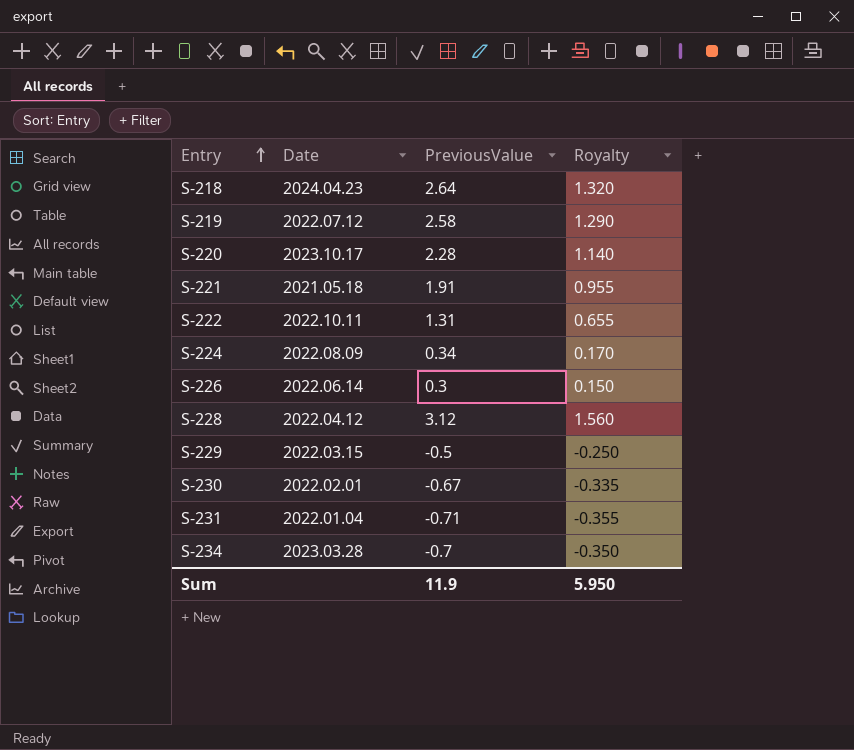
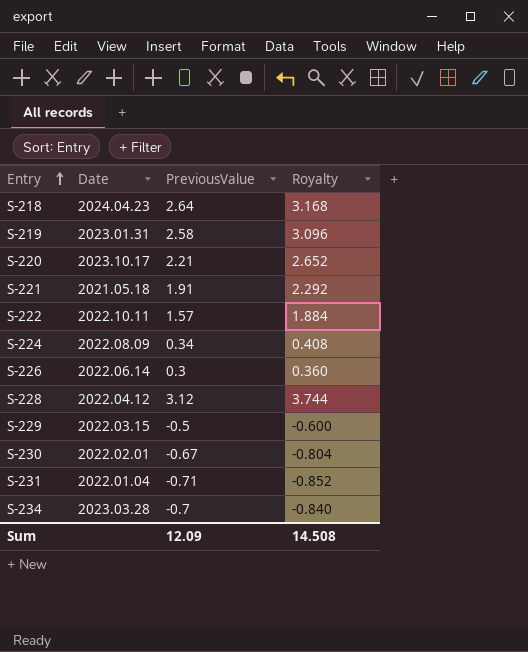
column Royalty | formula: [PreviousValue] * 0.5 -> [PreviousValue] * 1.2
S-219 | Date: 2022.07.12 -> 2023.01.31
S-220 | PreviousValue: 2.28 -> 2.21
S-222 | PreviousValue: 1.31 -> 1.57
Sum | PreviousValue: 11.9 -> 12.09
Sum | Royalty: 5.950 -> 14.508

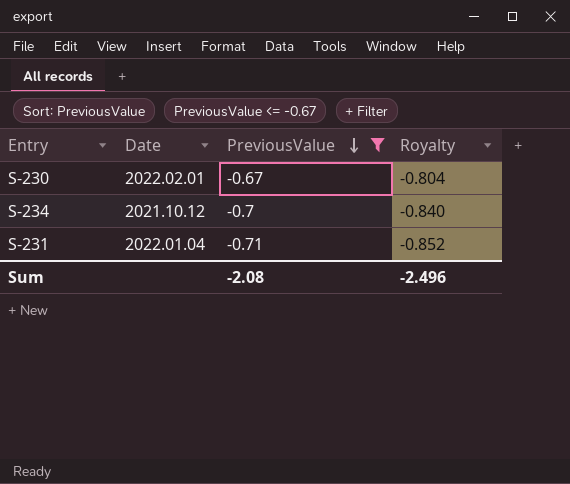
filter: none -> PreviousValue <= -0.67
row order: Entry ascending -> PreviousValue descending
S-234 | Date: 2023.03.28 -> 2021.10.12
Sum | PreviousValue: 12.09 -> -2.08
Sum | Royalty: 14.508 -> -2.496

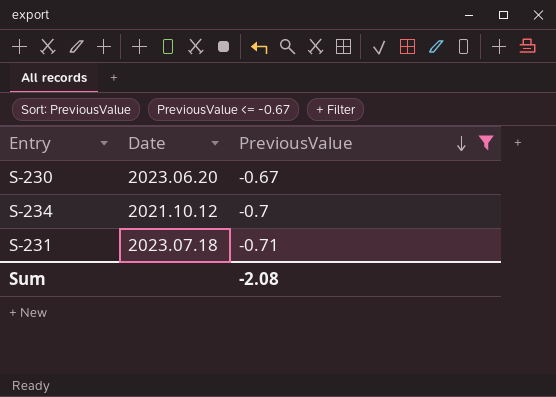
column Royalty | formula: [PreviousValue] * 1.2 -> none
S-230 | Date: 2022.02.01 -> 2023.06.20
S-231 | Date: 2022.01.04 -> 2023.07.18

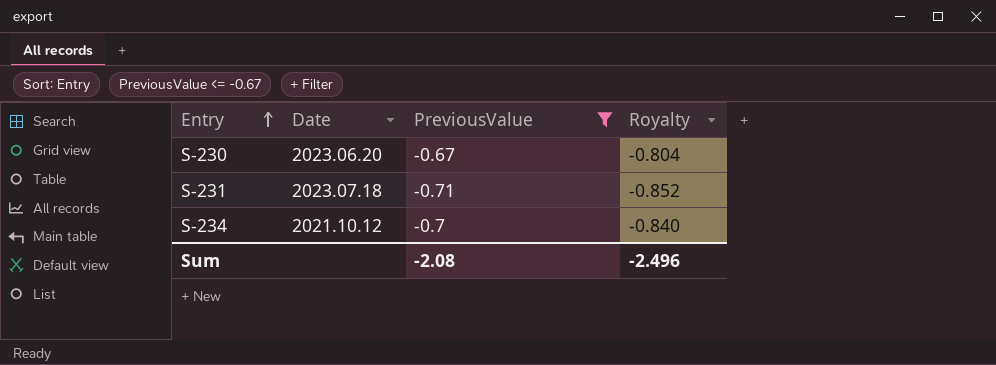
row order: PreviousValue descending -> Entry ascending
column Royalty | formula: none -> [PreviousValue] * 1.2

